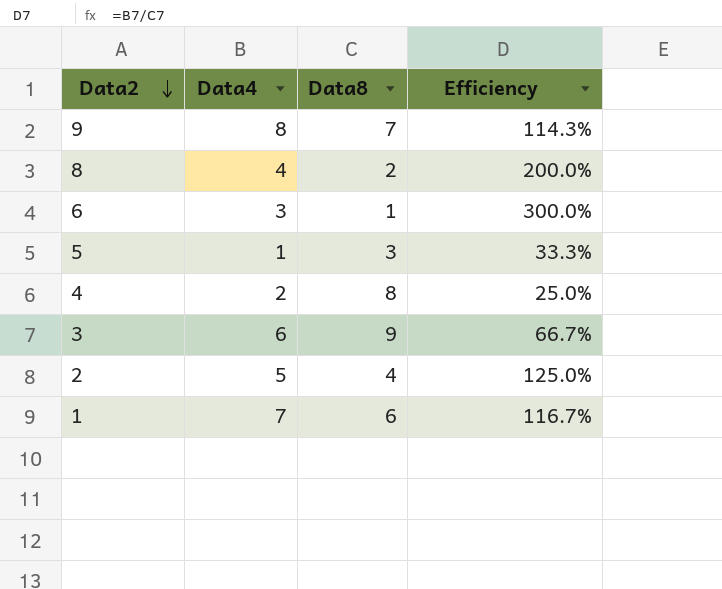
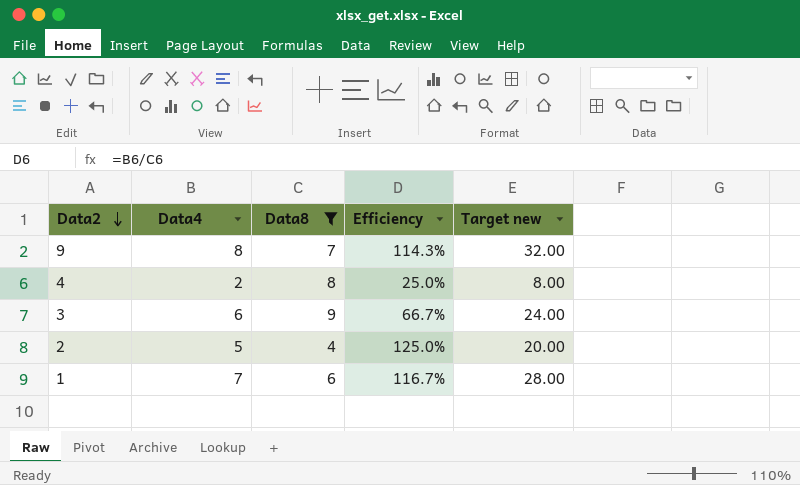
filter: none -> Data8 >= 4
column Target new | formula: none -> [Data4] * 4

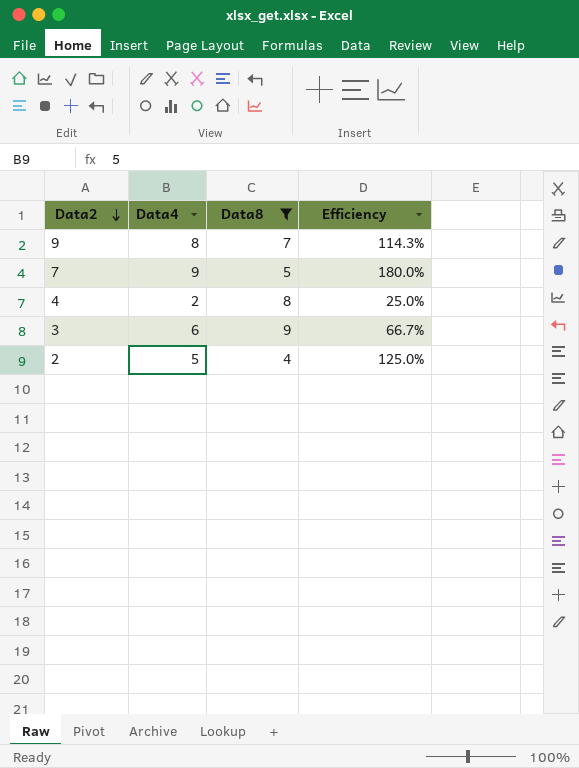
column Target new | formula: [Data4] * 4 -> none
row 1: 7 | 6 | 116.7% | 28.00 -> none
row 7: none -> 9 | 5 | 180.0%

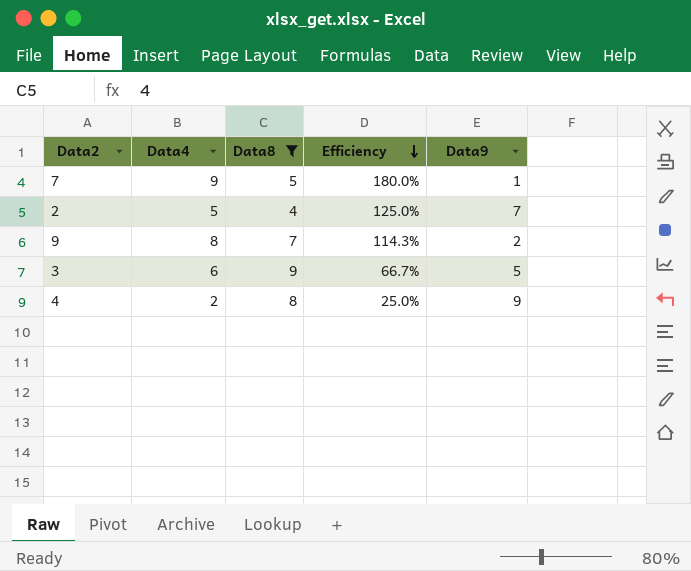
row order: Data2 descending -> Efficiency descending
column Data9 | position: none -> 5

